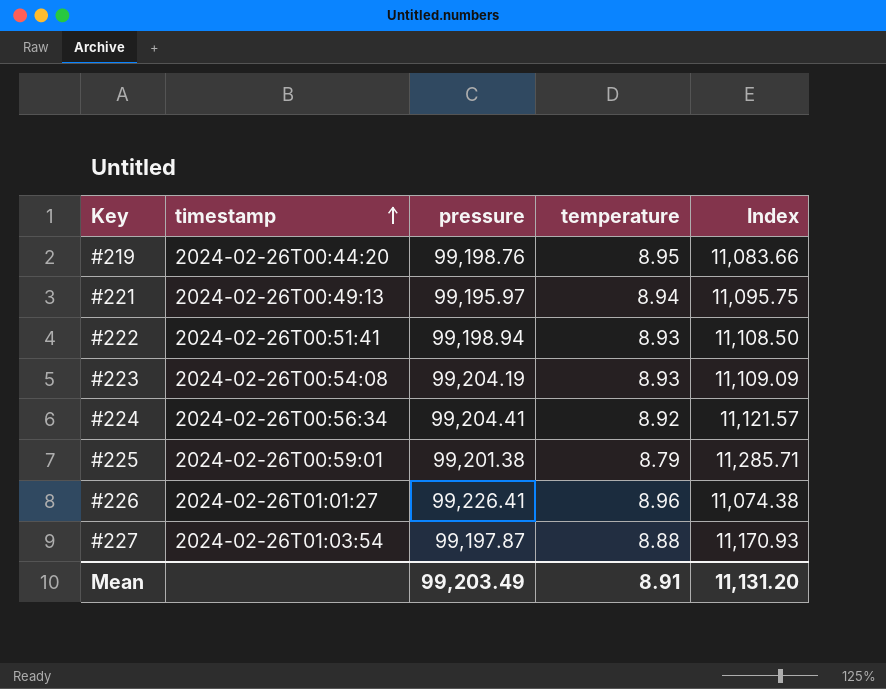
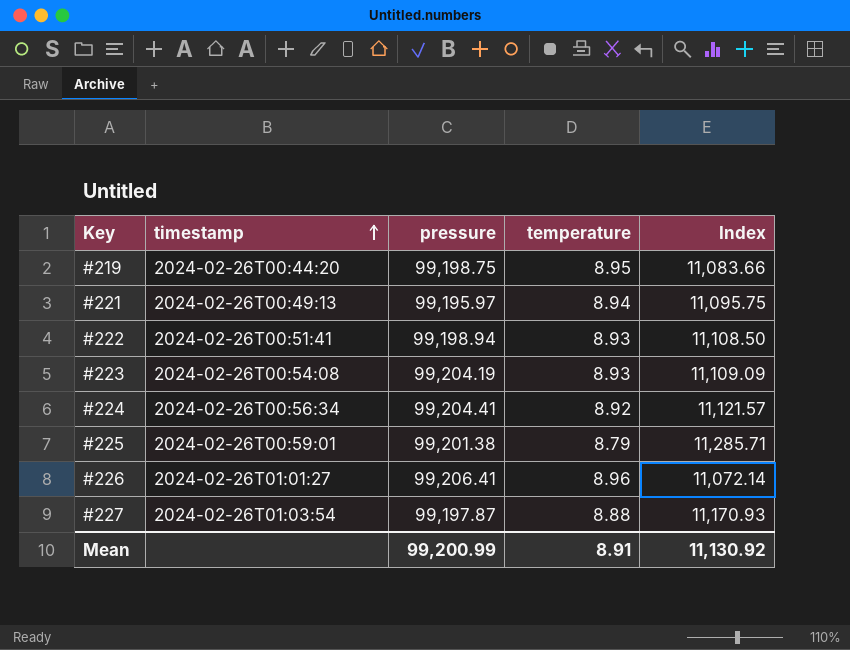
#219 | pressure: 99,198.76 -> 99,198.75
#226 | pressure: 99,226.41 -> 99,206.41
#226 | Index: 11,074.38 -> 11,072.14
Mean | pressure: 99,203.49 -> 99,200.99
Mean | Index: 11,131.20 -> 11,130.92

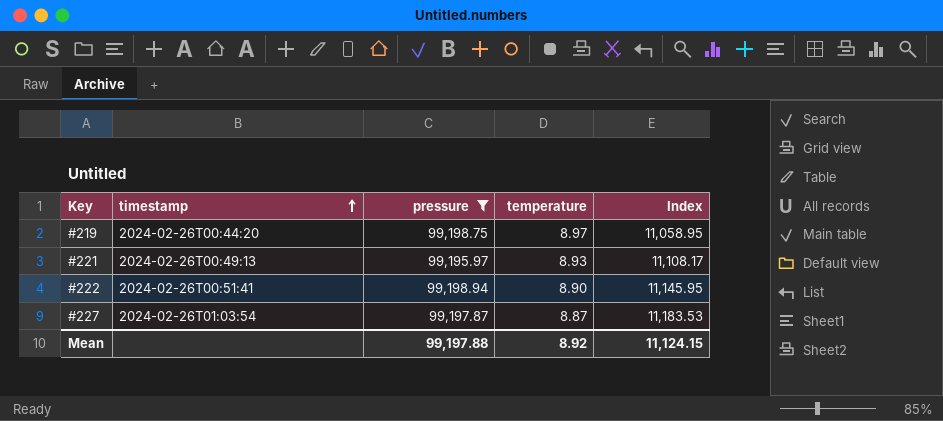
filter: none -> pressure <= 99,198.94
#219 | temperature: 8.95 -> 8.97
#219 | Index: 11,083.66 -> 11,058.95
#221 | temperature: 8.94 -> 8.93
#221 | Index: 11,095.75 -> 11,108.17
#222 | temperature: 8.93 -> 8.90
#222 | Index: 11,108.50 -> 11,145.95
#227 | temperature: 8.88 -> 8.87
#227 | Index: 11,170.93 -> 11,183.53
Mean | pressure: 99,200.99 -> 99,197.88
Mean | temperature: 8.91 -> 8.92
Mean | Index: 11,130.92 -> 11,124.15

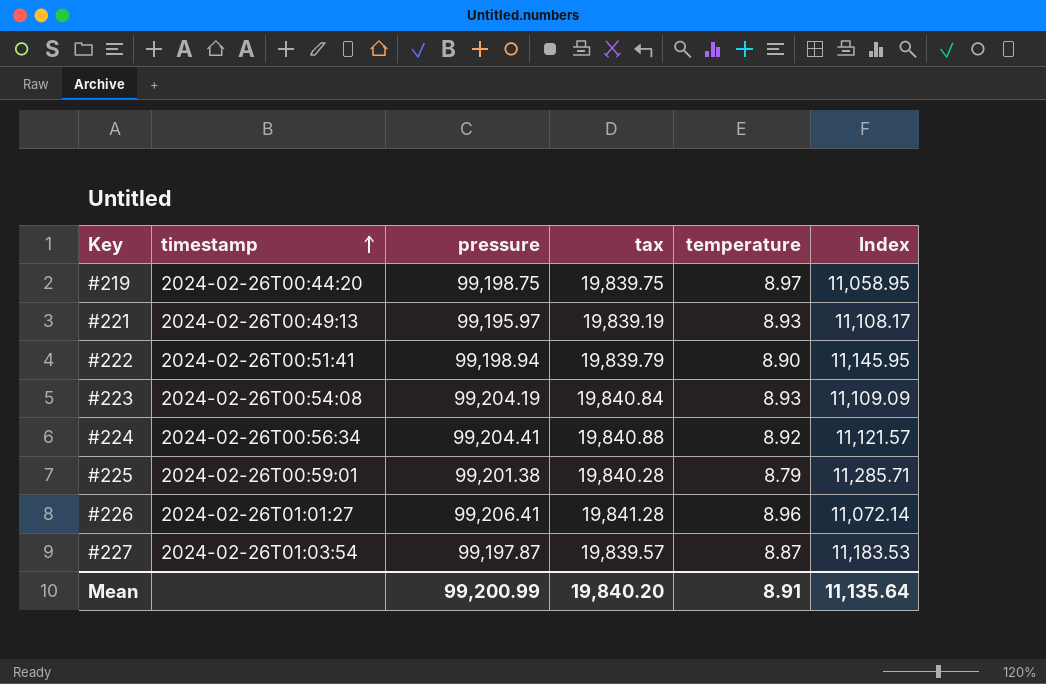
filter: pressure <= 99,198.94 -> none
column tax | formula: none -> [pressure] * 0.2
Mean | pressure: 99,197.88 -> 99,200.99
Mean | temperature: 8.92 -> 8.91
Mean | Index: 11,124.15 -> 11,135.64

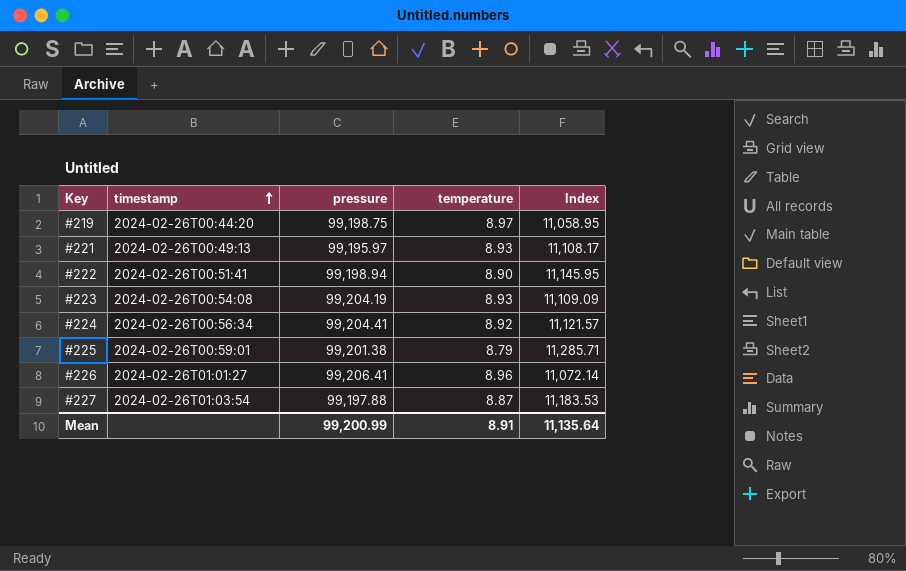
column tax | formula: [pressure] * 0.2 -> none
#227 | pressure: 99,197.87 -> 99,197.88

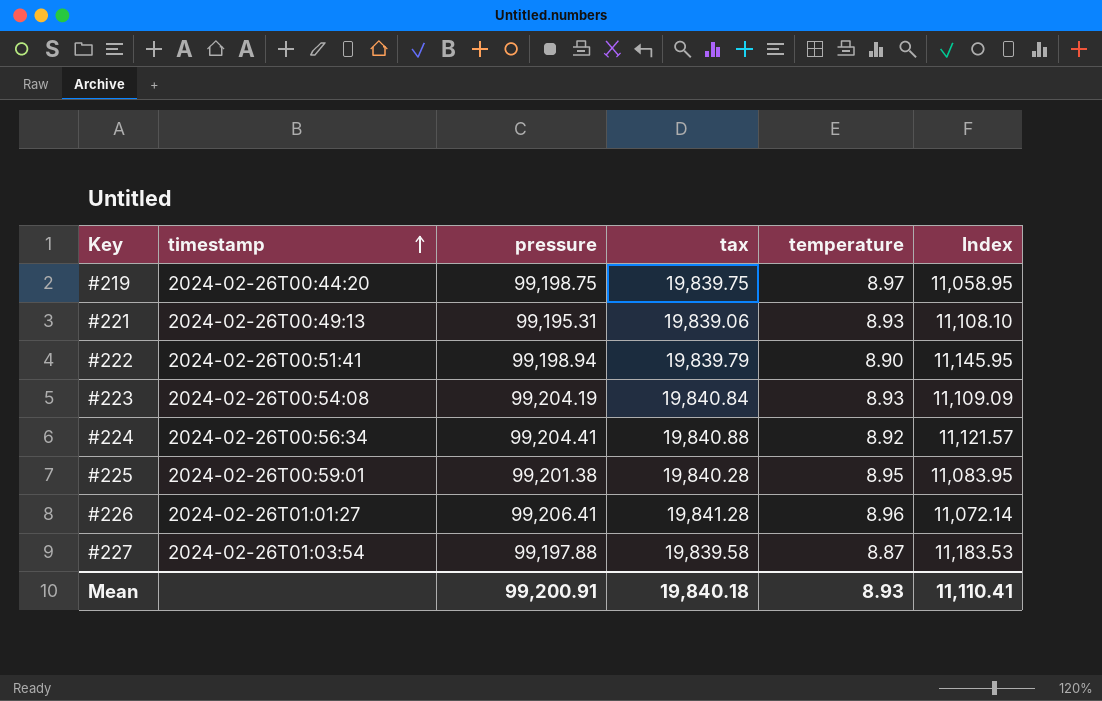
column tax | formula: none -> [pressure] * 0.2
#221 | pressure: 99,195.97 -> 99,195.31
#221 | Index: 11,108.17 -> 11,108.10
#225 | temperature: 8.79 -> 8.95
#225 | Index: 11,285.71 -> 11,083.95
Mean | pressure: 99,200.99 -> 99,200.91
Mean | temperature: 8.91 -> 8.93
Mean | Index: 11,135.64 -> 11,110.41

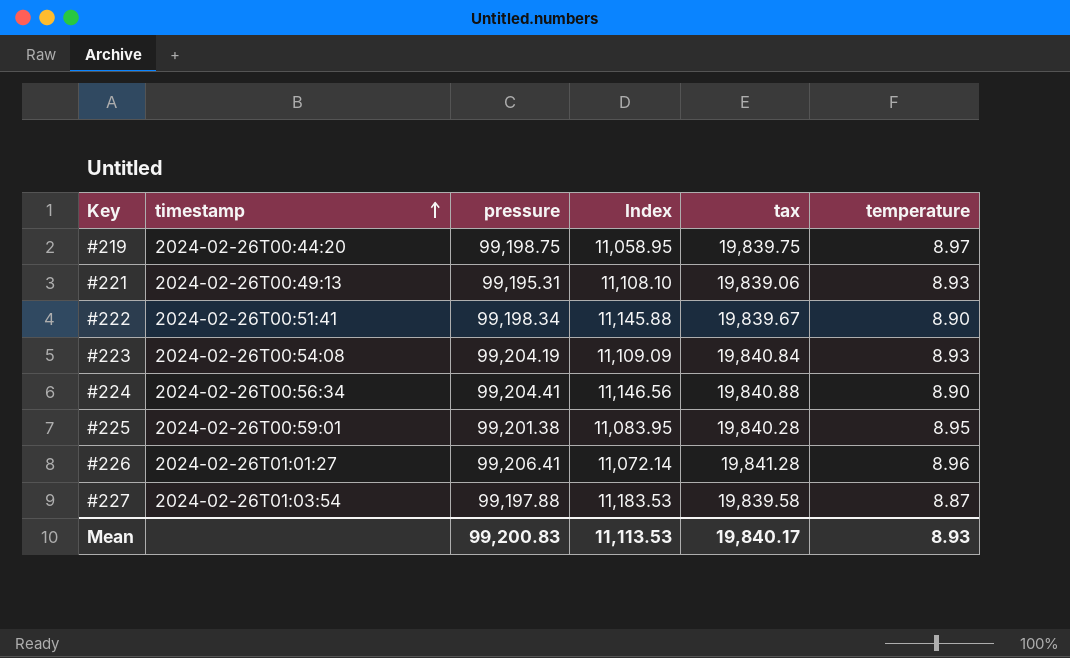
column Index | position: 6 -> 4
#222 | pressure: 99,198.94 -> 99,198.34
#222 | Index: 11,145.95 -> 11,145.88
#222 | tax: 19,839.79 -> 19,839.67
#224 | Index: 11,121.57 -> 11,146.56
#224 | temperature: 8.92 -> 8.90
Mean | pressure: 99,200.91 -> 99,200.83
Mean | Index: 11,110.41 -> 11,113.53
Mean | tax: 19,840.18 -> 19,840.17

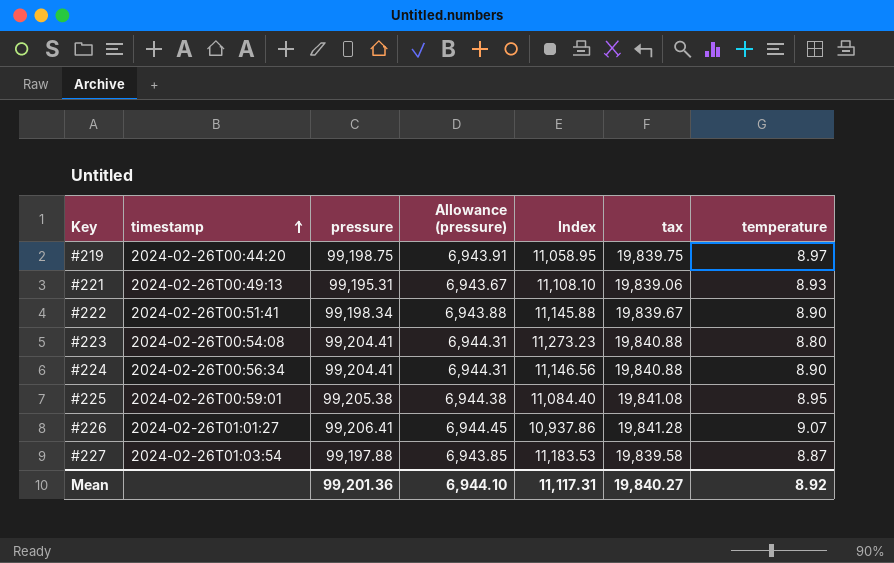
column Allowance (pressure) | formula: none -> [pressure] * 0.07
#223 | pressure: 99,204.19 -> 99,204.41
#223 | Index: 11,109.09 -> 11,273.23
#223 | tax: 19,840.84 -> 19,840.88
#223 | temperature: 8.93 -> 8.80
#225 | pressure: 99,201.38 -> 99,205.38
#225 | Index: 11,083.95 -> 11,084.40
#225 | tax: 19,840.28 -> 19,841.08
#226 | Index: 11,072.14 -> 10,937.86
#226 | temperature: 8.96 -> 9.07
Mean | pressure: 99,200.83 -> 99,201.36
Mean | Index: 11,113.53 -> 11,117.31
Mean | tax: 19,840.17 -> 19,840.27
Mean | temperature: 8.93 -> 8.92

